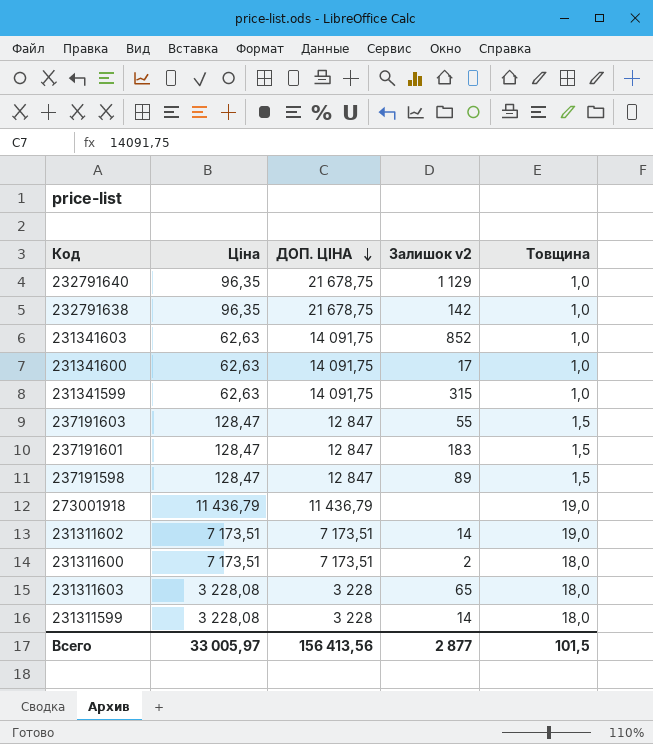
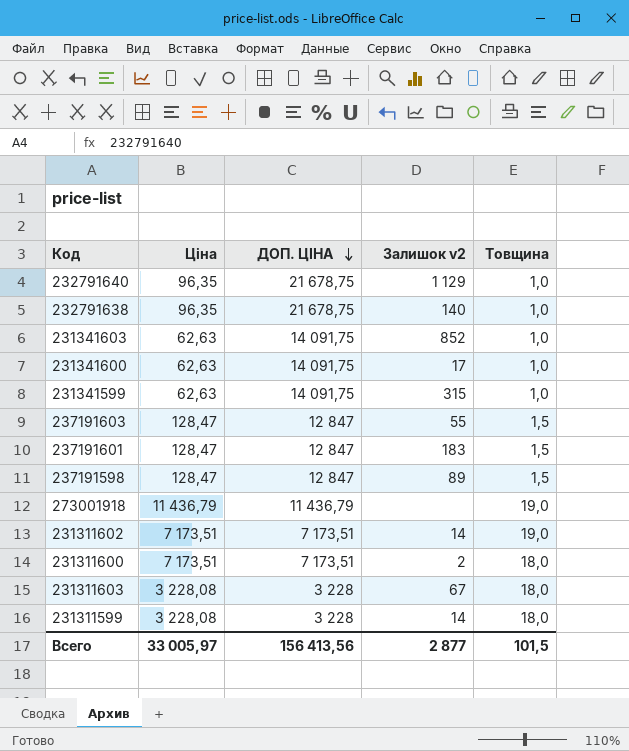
232791638 | Залишок v2: 142 -> 140
231311603 | Залишок v2: 65 -> 67

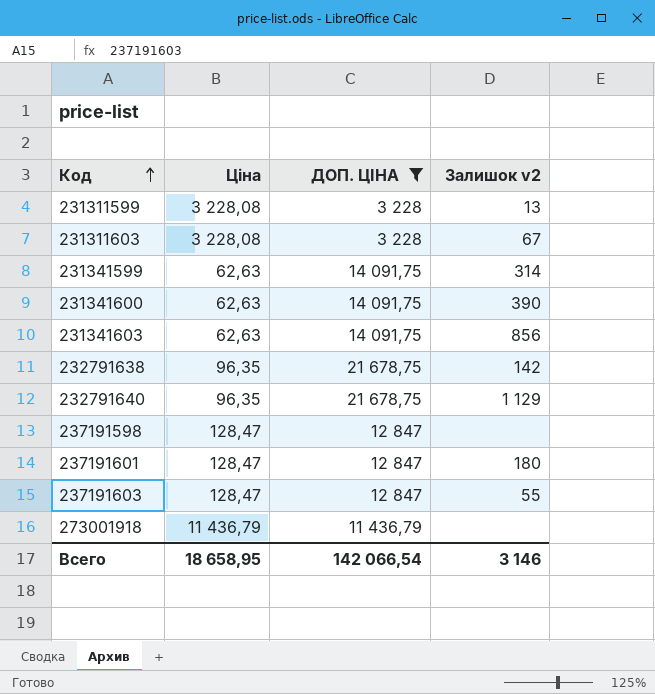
filter: none -> ДОП. ЦІНА != 7 173,51
row order: ДОП. ЦІНА descending -> Код ascending
column Товщина | position: 5 -> none
231311599 | Залишок v2: 14 -> 13
231341599 | Залишок v2: 315 -> 314
231341600 | Залишок v2: 17 -> 390
231341603 | Залишок v2: 852 -> 856
232791638 | Залишок v2: 140 -> 142
237191598 | Залишок v2: 89 -> none
237191601 | Залишок v2: 183 -> 180
Всего | Ціна: 33 005,97 -> 18 658,95
Всего | ДОП. ЦІНА: 156 413,56 -> 142 066,54
Всего | Залишок v2: 2 877 -> 3 146

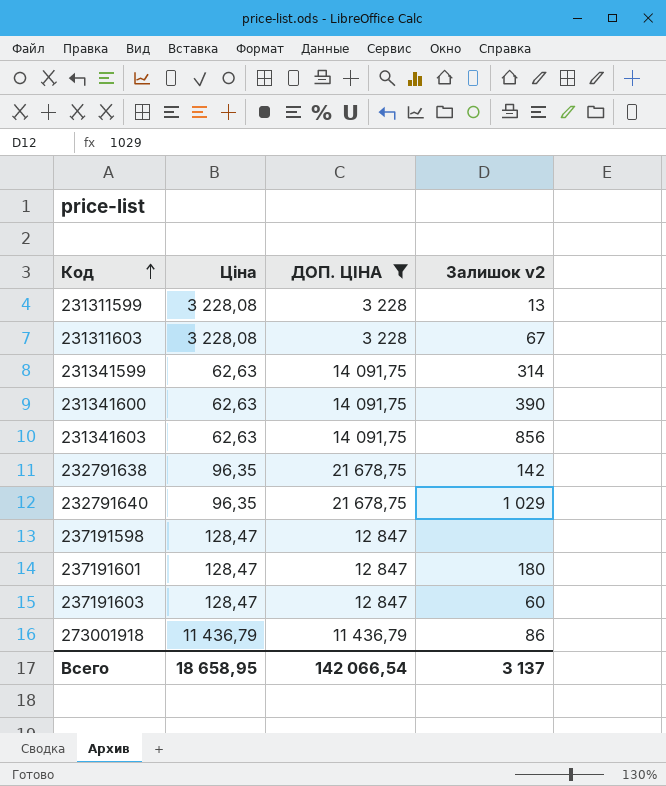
232791640 | Залишок v2: 1 129 -> 1 029
237191603 | Залишок v2: 55 -> 60
273001918 | Залишок v2: none -> 86
Всего | Залишок v2: 3 146 -> 3 137

